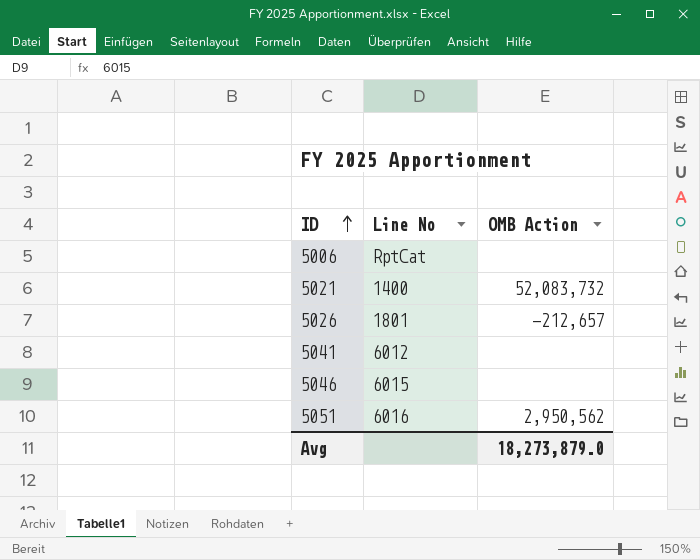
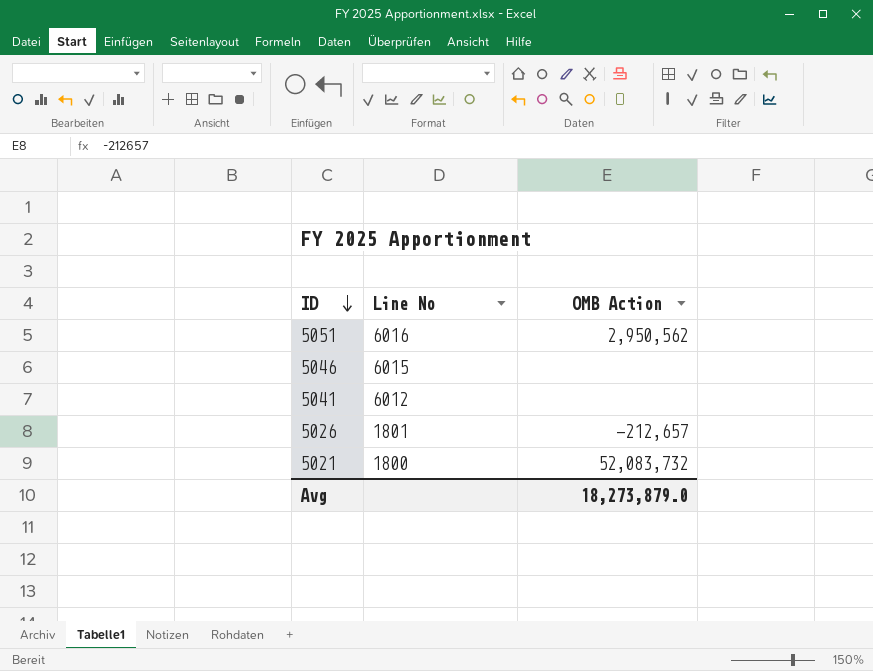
row order: ID ascending -> ID descending
row 5006: RptCat | none -> none
5021 | Line No: 1400 -> 1800

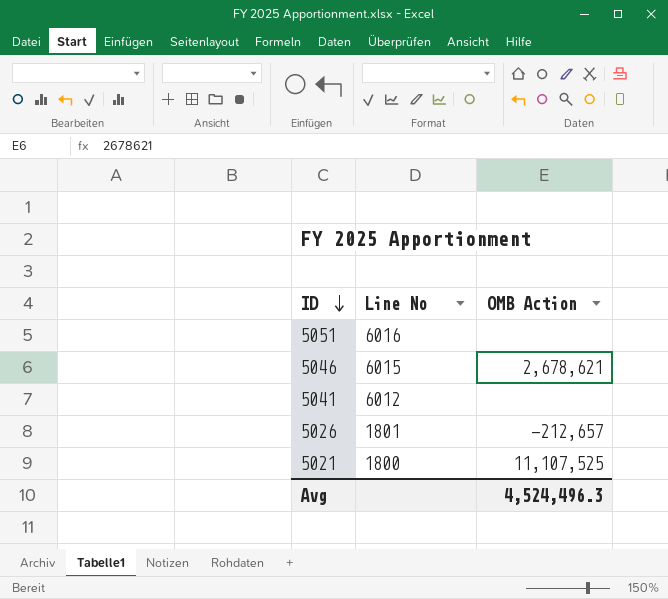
5051 | OMB Action: 2,950,562 -> none
5046 | OMB Action: none -> 2,678,621
5021 | OMB Action: 52,083,732 -> 11,107,525
Avg | OMB Action: 18,273,879.0 -> 4,524,496.3

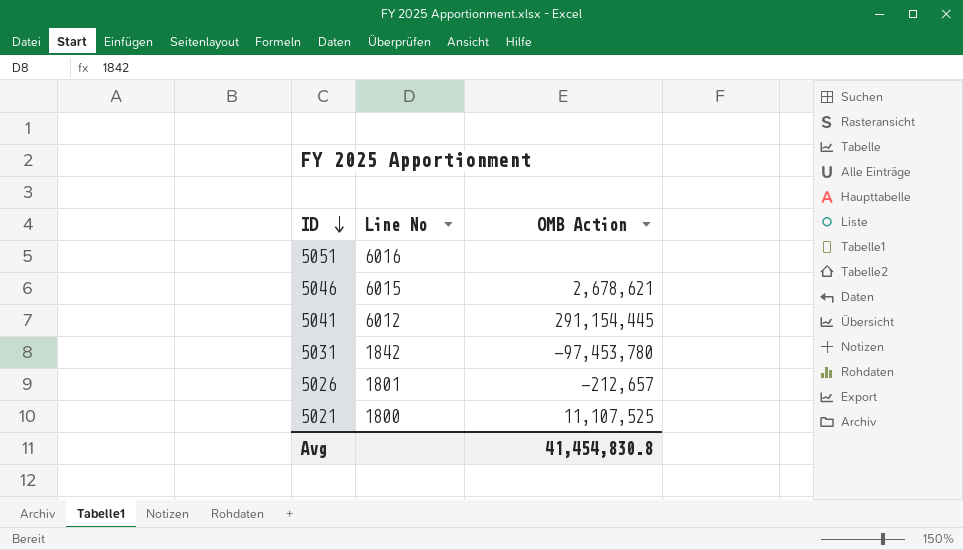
5041 | OMB Action: none -> 291,154,445
row 5031: none -> 1842 | -97,453,780
Avg | OMB Action: 4,524,496.3 -> 41,454,830.8

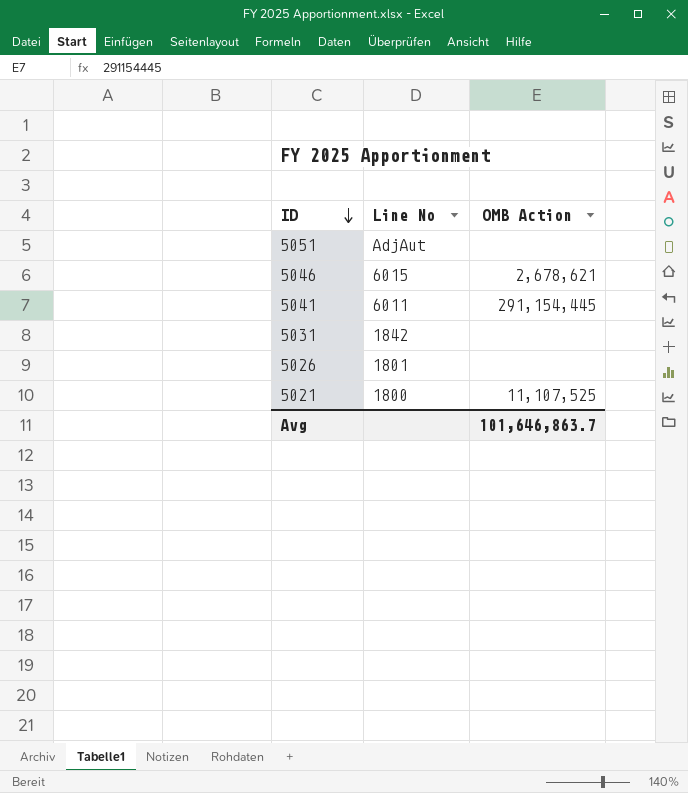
5051 | Line No: 6016 -> AdjAut
5041 | Line No: 6012 -> 6011
5031 | OMB Action: -97,453,780 -> none
5026 | OMB Action: -212,657 -> none
Avg | OMB Action: 41,454,830.8 -> 101,646,863.7

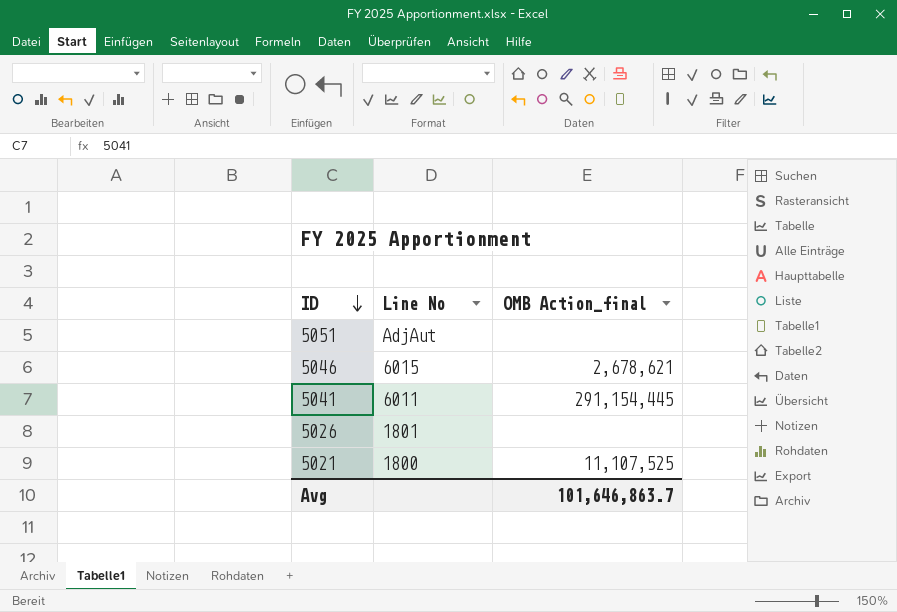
column name: OMB Action -> OMB Action_final
row 5031: 1842 | none -> none

